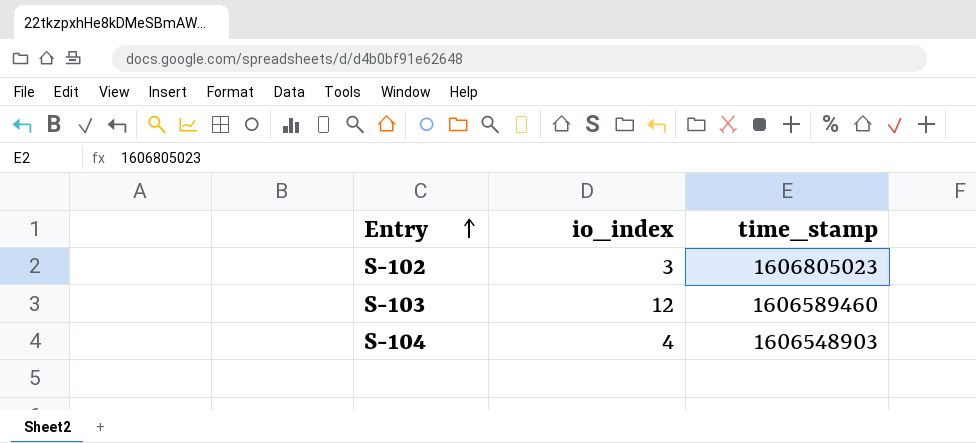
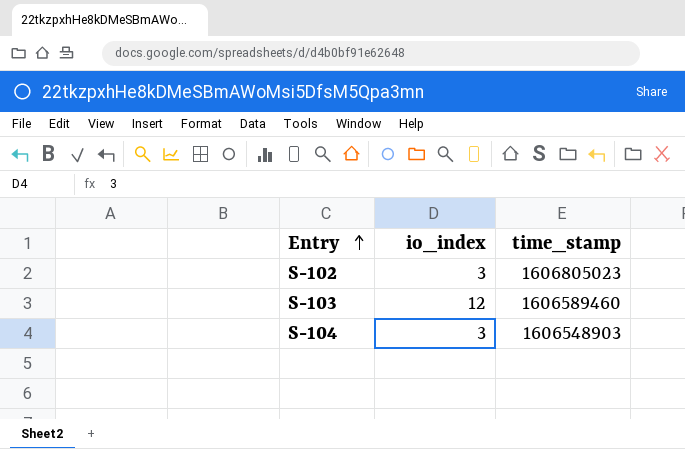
S-104 | io_index: 4 -> 3

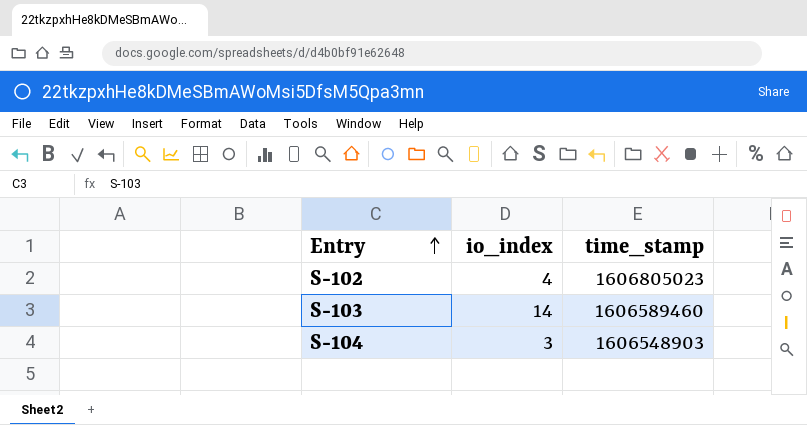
S-102 | io_index: 3 -> 4
S-103 | io_index: 12 -> 14

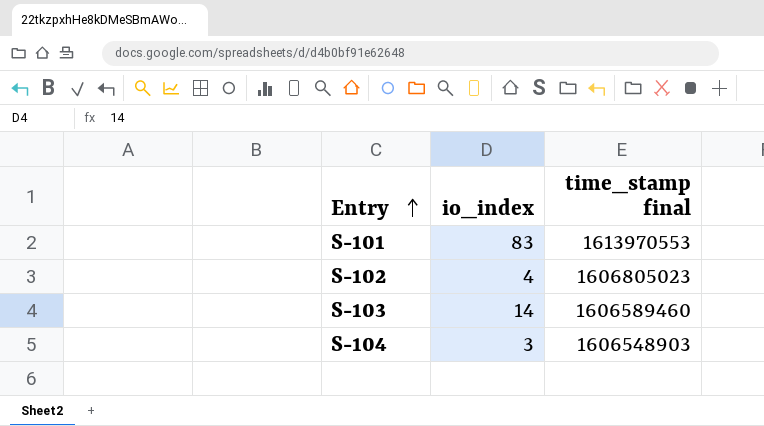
column name: time_stamp -> time_stamp final
row S-101: none -> 83 | 1613970553

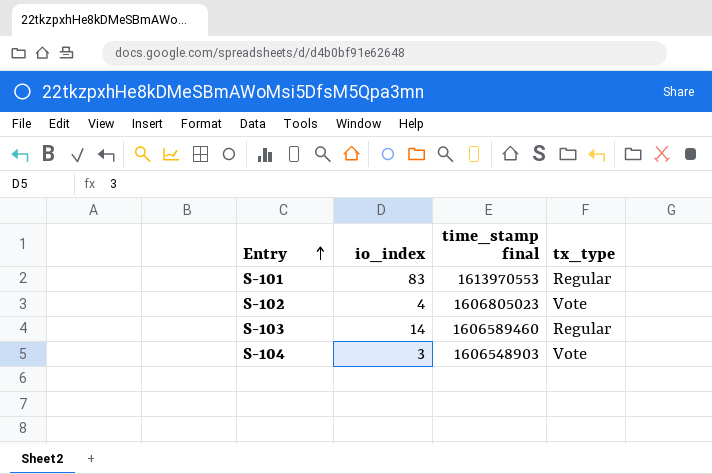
column tx_type | position: none -> 4

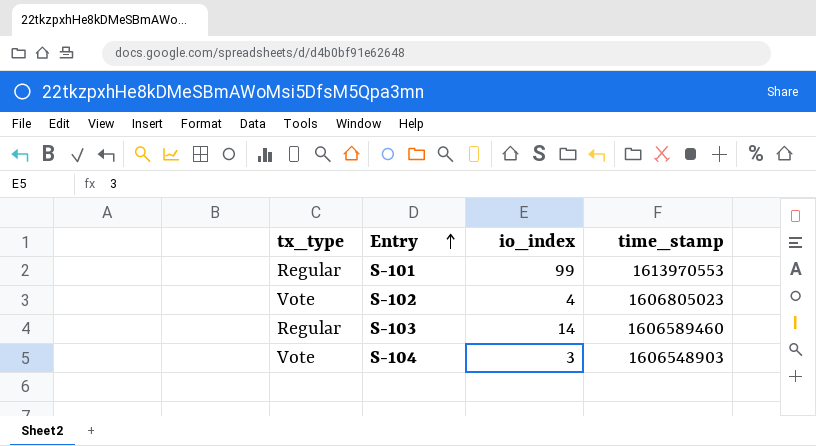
column tx_type | position: 4 -> 1
column name: time_stamp final -> time_stamp
S-101 | io_index: 83 -> 99

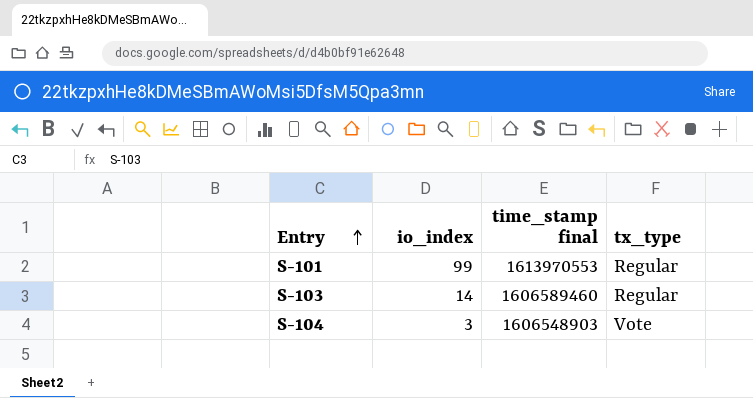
column name: time_stamp -> time_stamp final
column tx_type | position: 1 -> 4
row S-102: Vote | 4 | 1606805023 -> none

